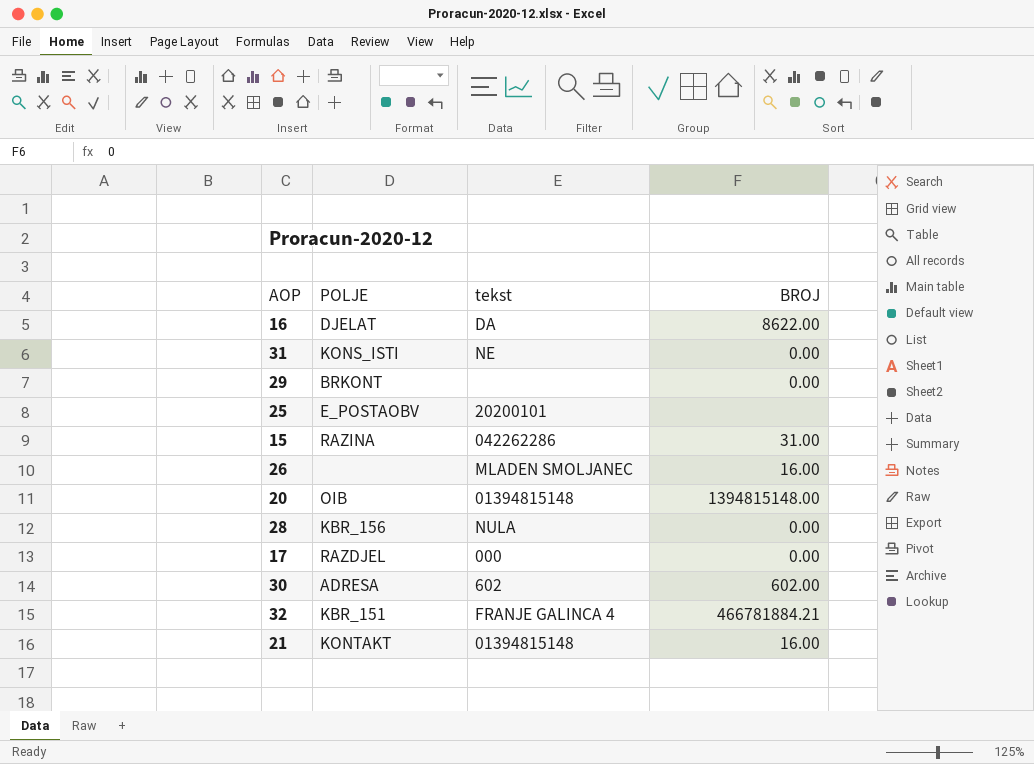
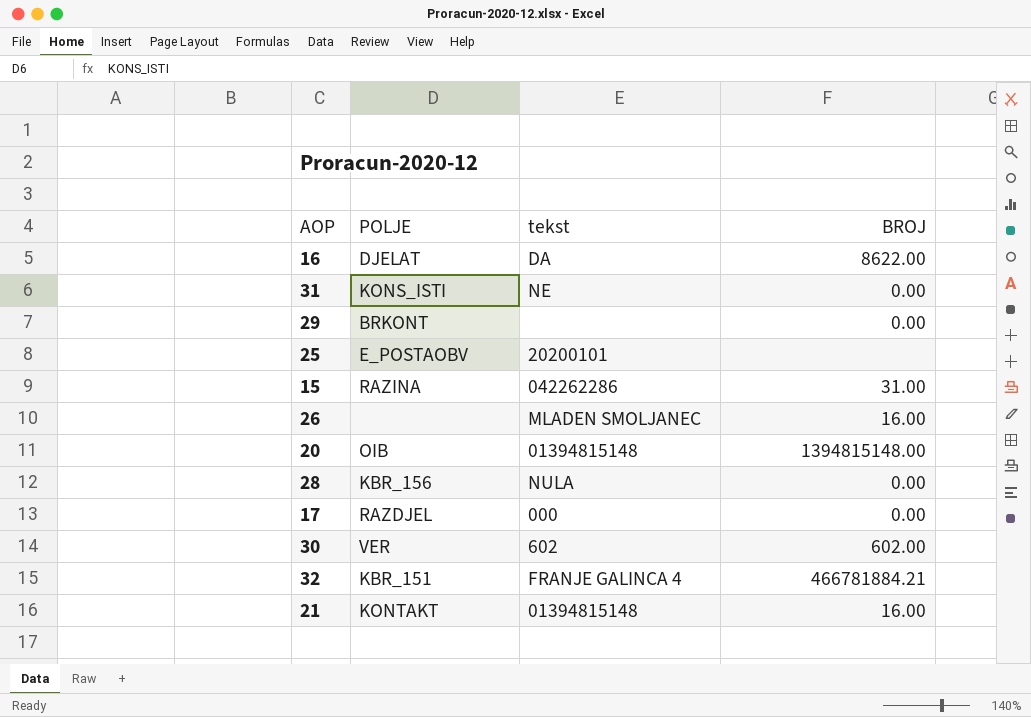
30 | POLJE: ADRESA -> VER

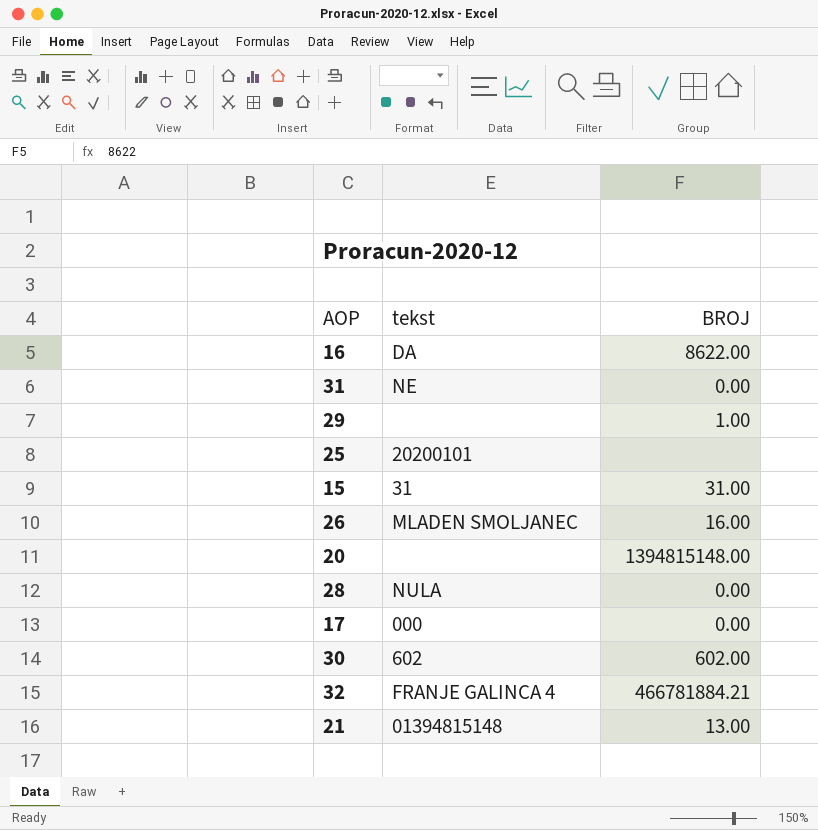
column POLJE | position: 2 -> none
29 | BROJ: 0.00 -> 1.00
15 | tekst: 042262286 -> 31
20 | tekst: 01394815148 -> none
21 | BROJ: 16.00 -> 13.00

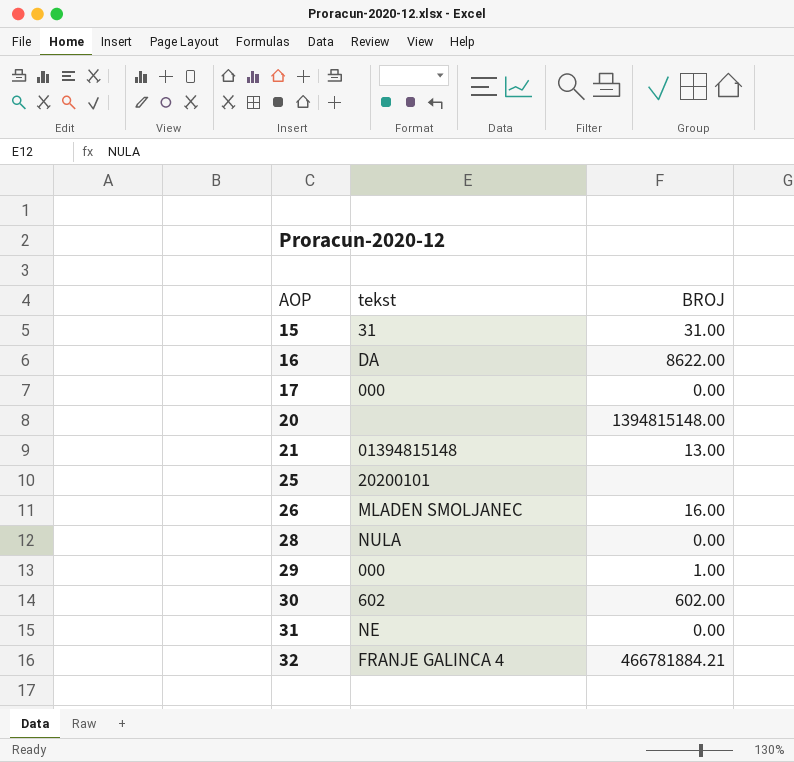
row order: none -> AOP ascending
29 | tekst: none -> 000

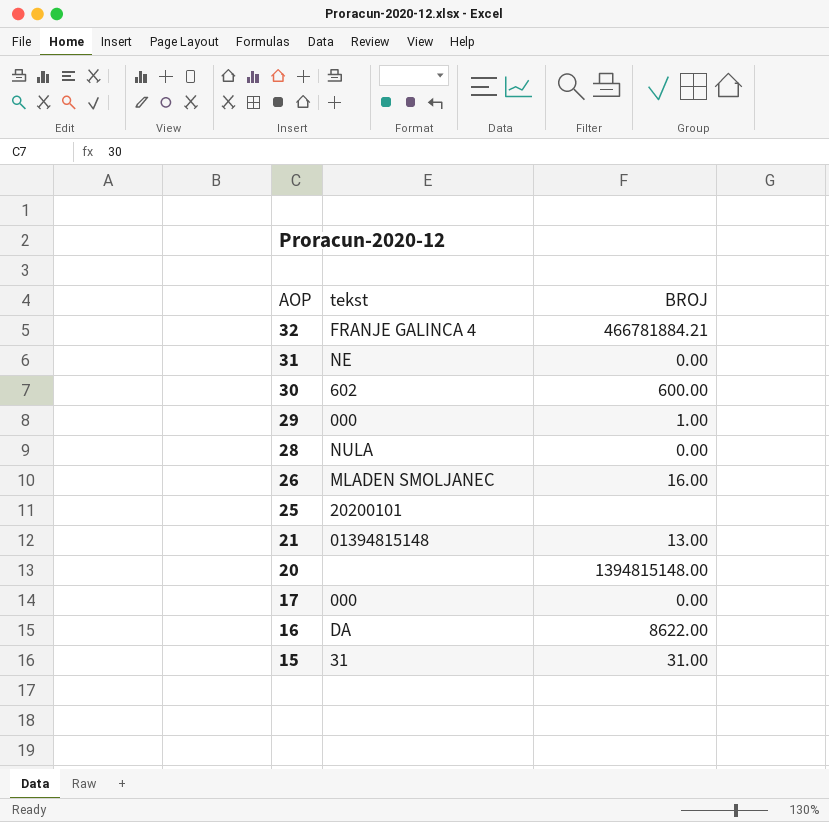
row order: AOP ascending -> AOP descending
30 | BROJ: 602.00 -> 600.00

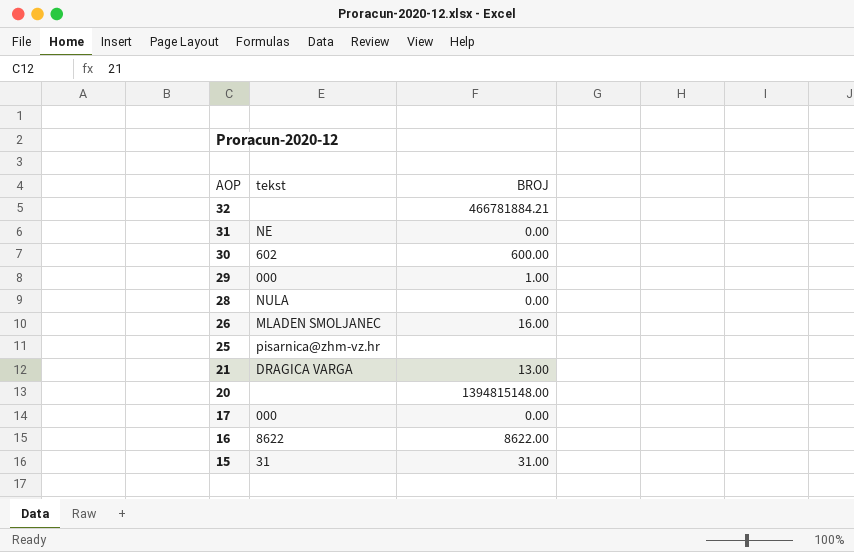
32 | tekst: FRANJE GALINCA 4 -> none
25 | tekst: 20200101 -> pisarnica@zhm-vz.hr
21 | tekst: 01394815148 -> DRAGICA VARGA
16 | tekst: DA -> 8622

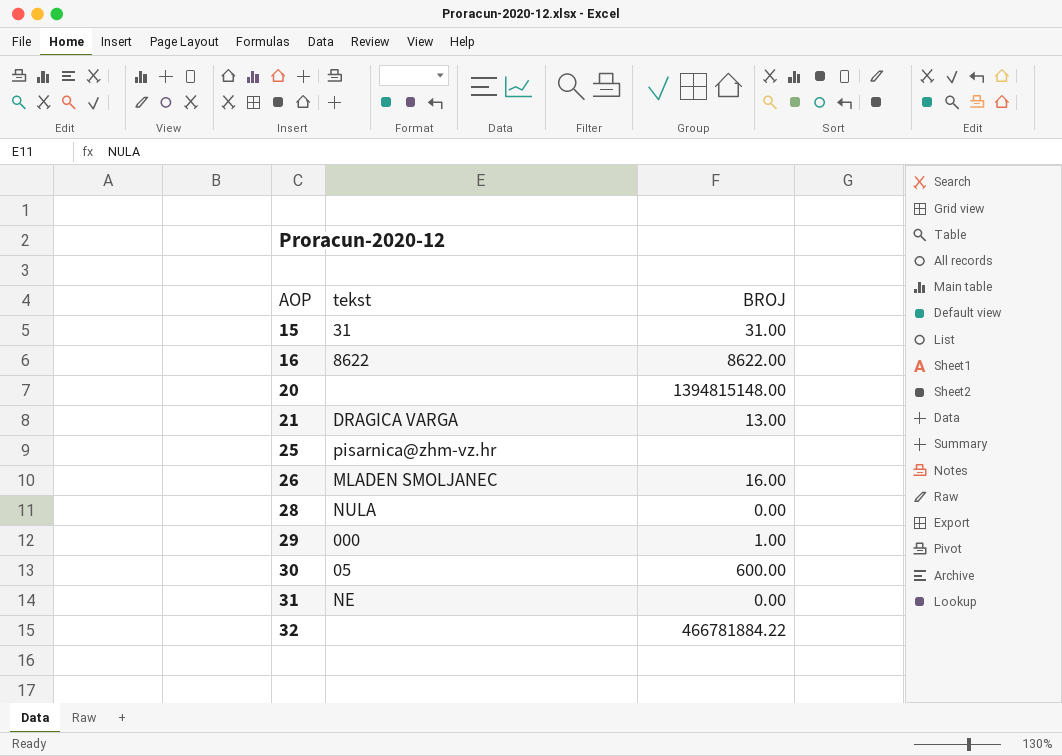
row order: AOP descending -> AOP ascending
row 17: 000 | 0.00 -> none
30 | tekst: 602 -> 05
32 | BROJ: 466781884.21 -> 466781884.22

